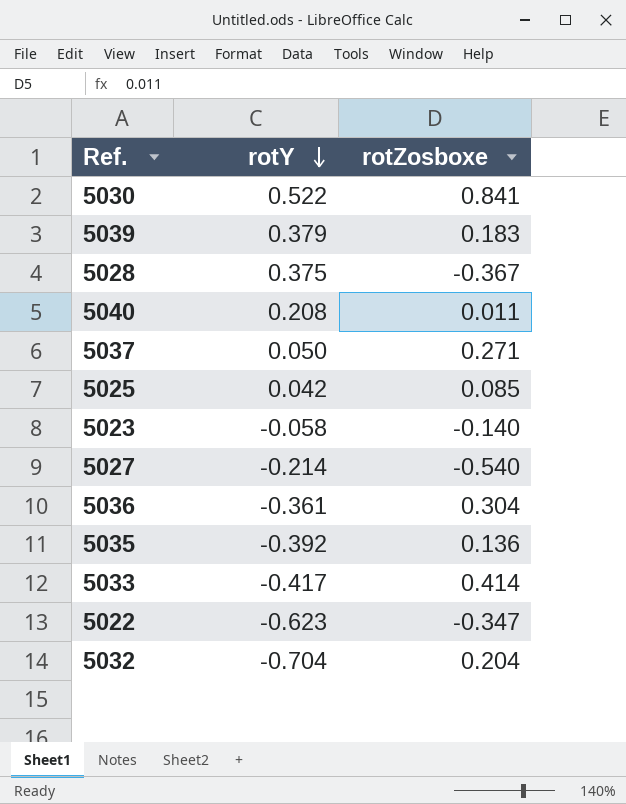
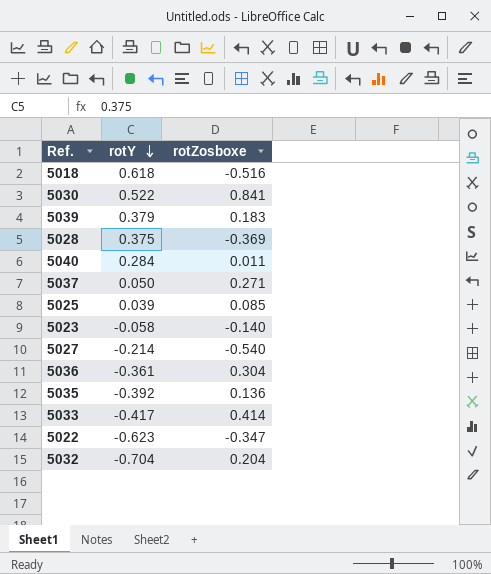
row 5018: none -> 0.618 | -0.516
5028 | rotZosboxe: -0.367 -> -0.369
5040 | rotY: 0.208 -> 0.284
5025 | rotY: 0.042 -> 0.039

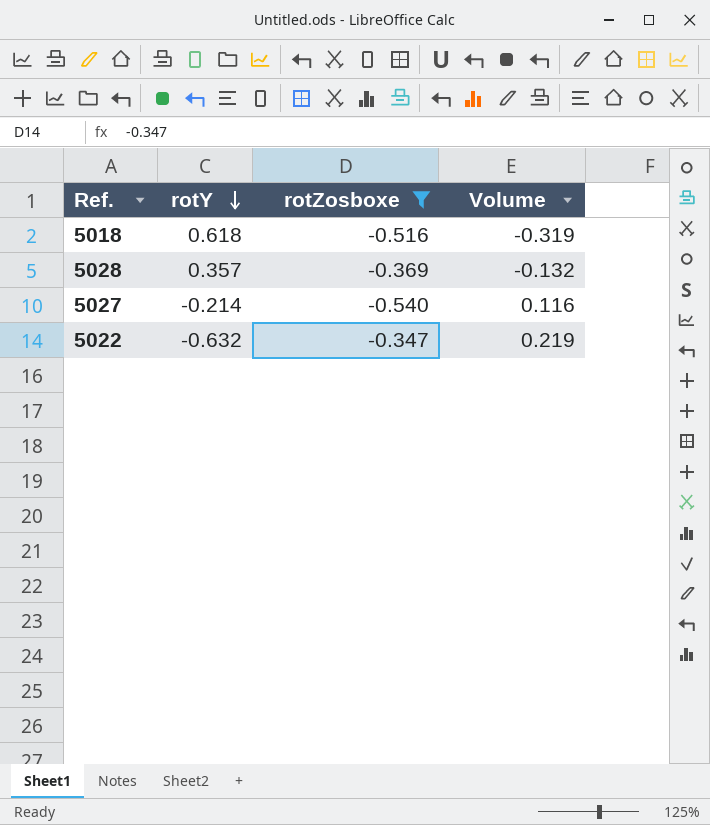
filter: none -> rotZosboxe <= -0.347
column Volume | formula: none -> [rotY] * [rotZosboxe]
5028 | rotY: 0.375 -> 0.357
5022 | rotY: -0.623 -> -0.632

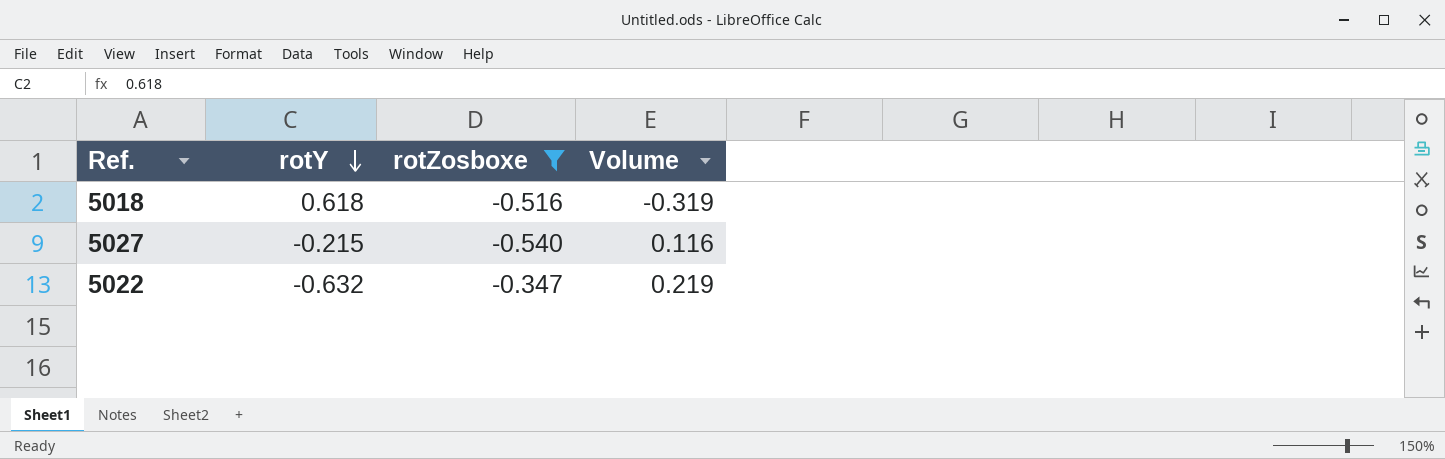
row 5028: 0.357 | -0.369 | -0.132 -> none
5027 | rotY: -0.214 -> -0.215

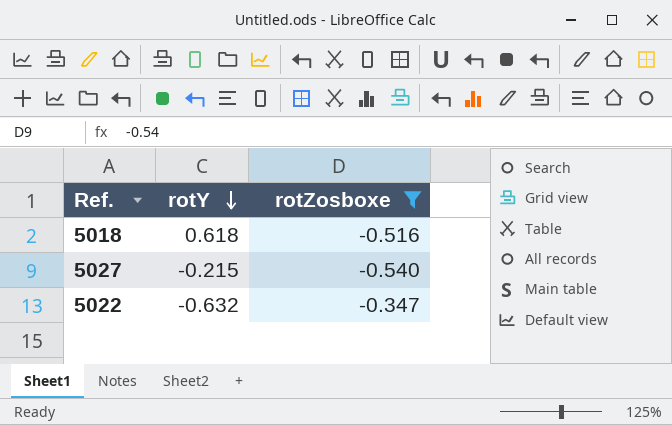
column Volume | formula: [rotY] * [rotZosboxe] -> none

